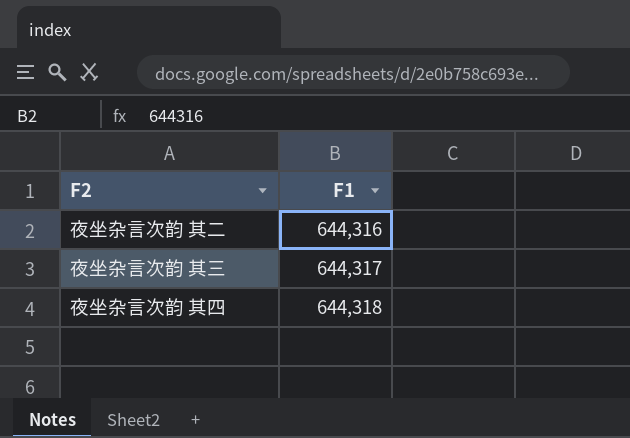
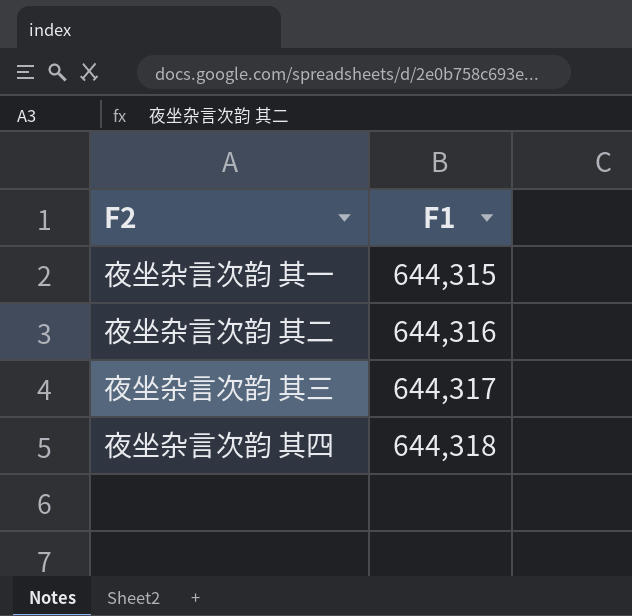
row 夜坐杂言次韵 其一: none -> 644,315

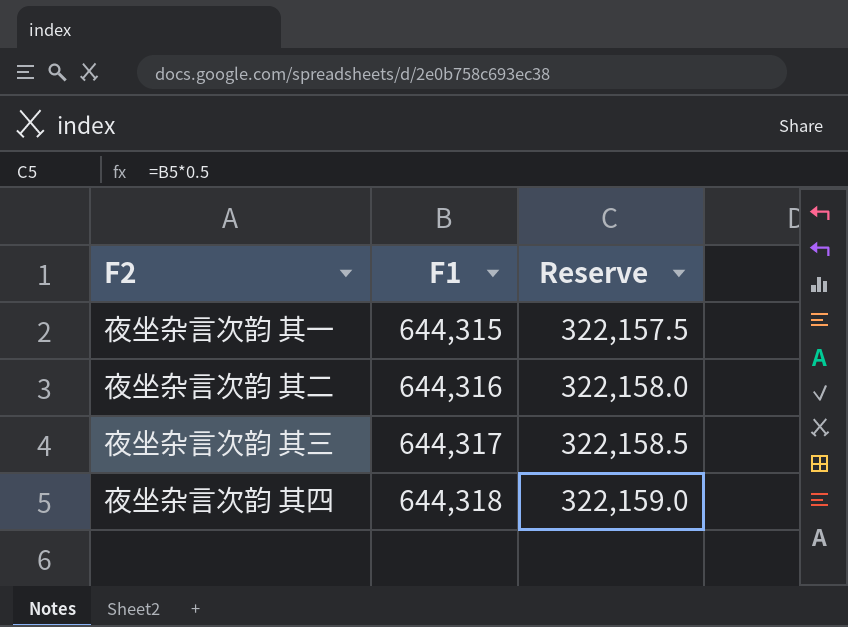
column Reserve | formula: none -> [F1] * 0.5

